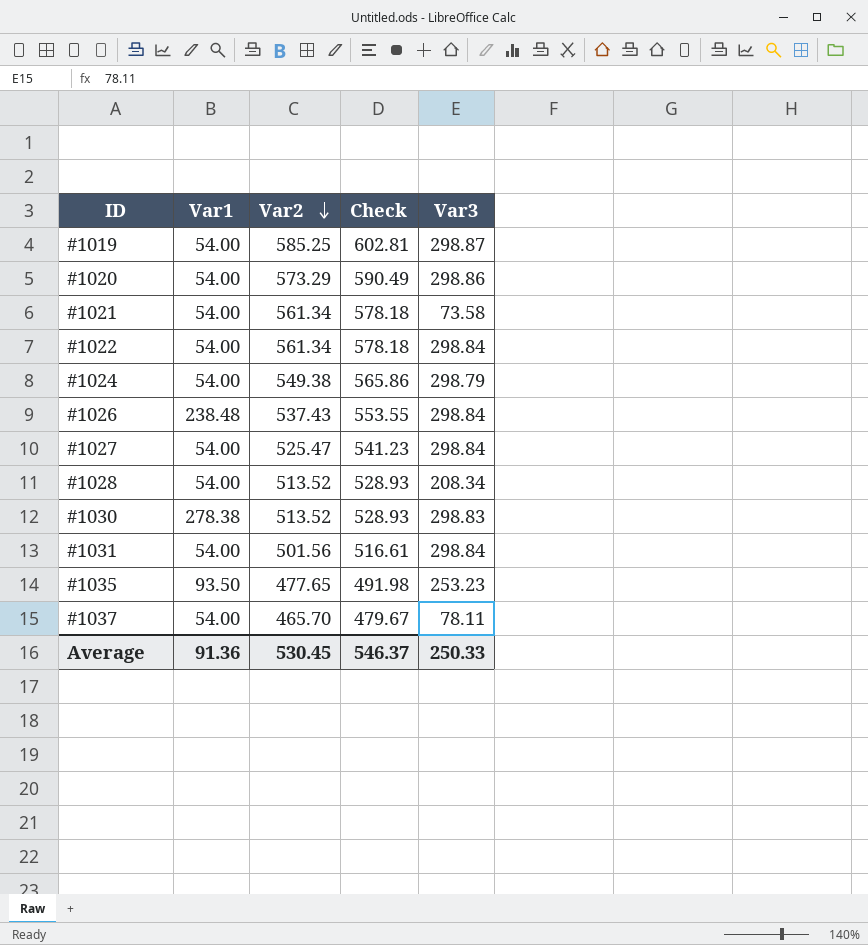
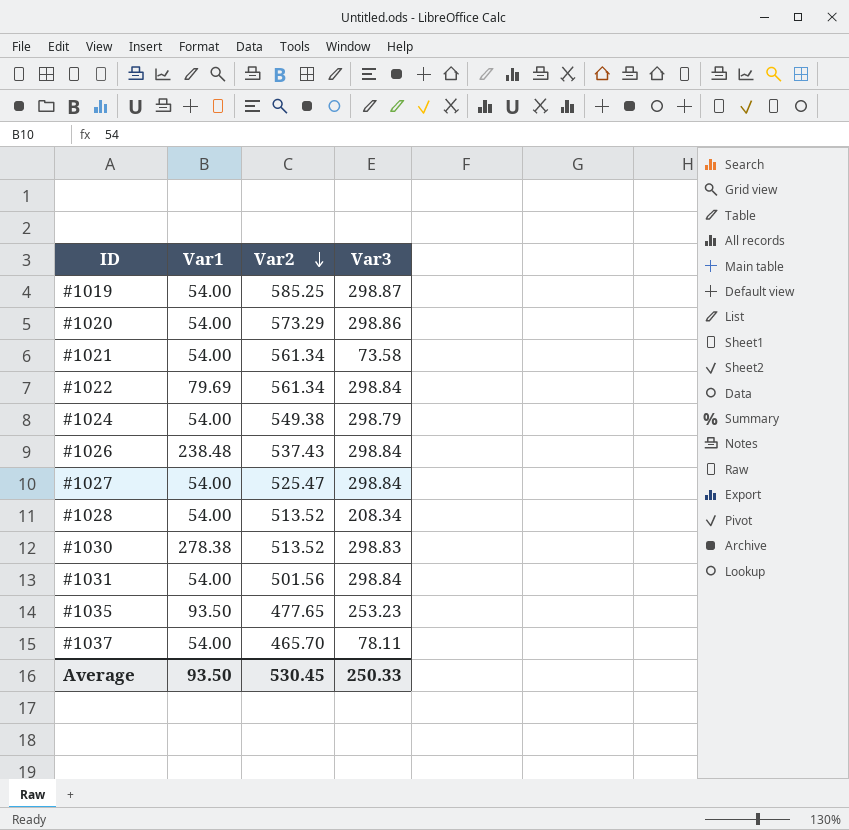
column Check | formula: [Var2] * 1.03 -> none
#1022 | Var1: 54.00 -> 79.69
Average | Var1: 91.36 -> 93.50

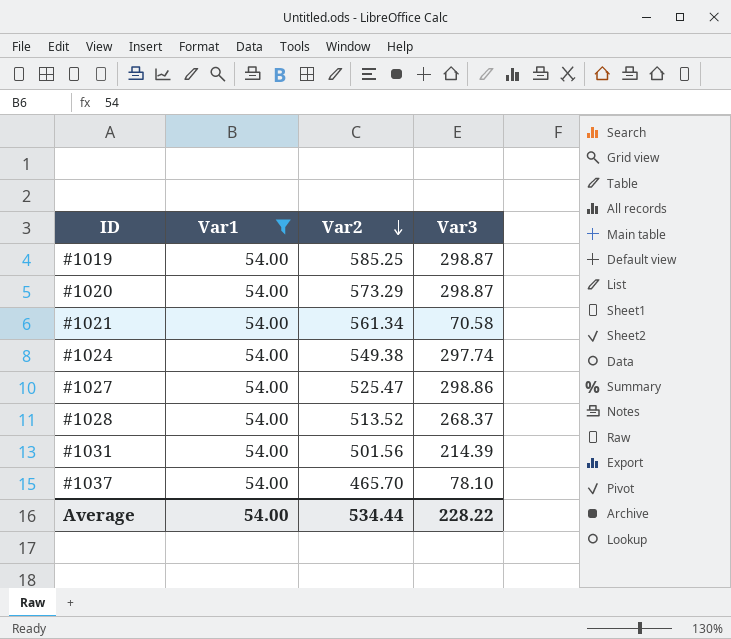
filter: none -> Var1 = 54.00
#1020 | Var3: 298.86 -> 298.87
#1021 | Var3: 73.58 -> 70.58
#1024 | Var3: 298.79 -> 297.74
#1027 | Var3: 298.84 -> 298.86
#1028 | Var3: 208.34 -> 268.37
#1031 | Var3: 298.84 -> 214.39
#1037 | Var3: 78.11 -> 78.10
Average | Var1: 93.50 -> 54.00
Average | Var2: 530.45 -> 534.44
Average | Var3: 250.33 -> 228.22

